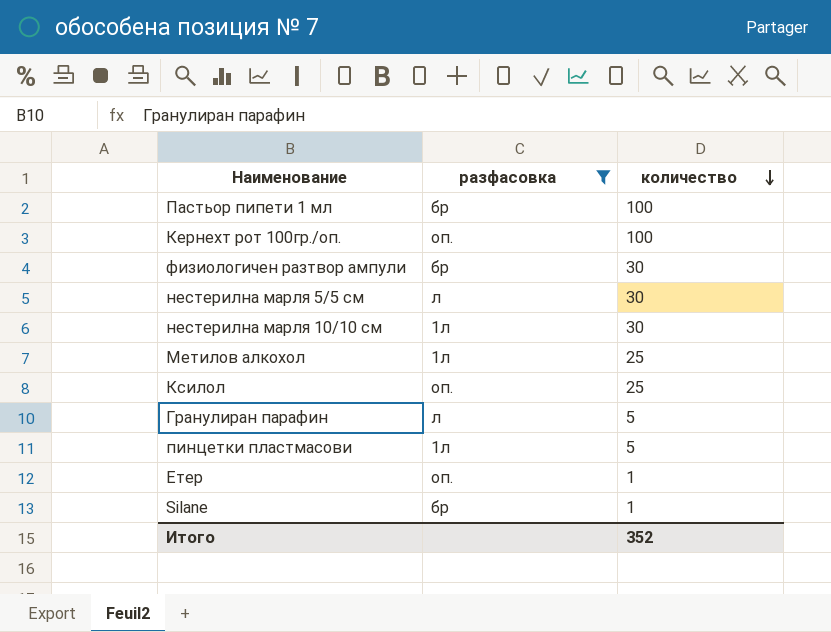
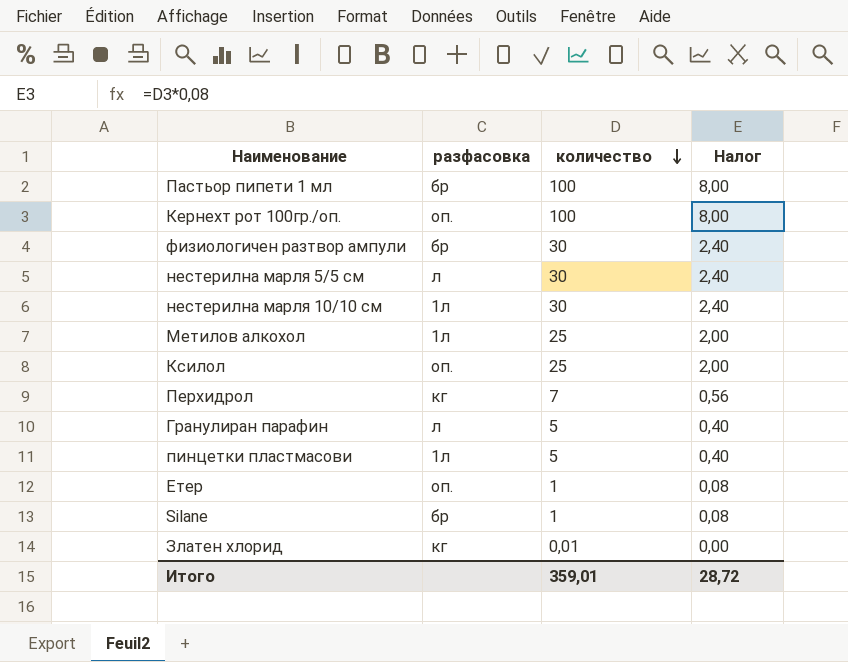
filter: разфасовка != кг -> none
column Налог | formula: none -> [количество] * 0,08
Итого | количество: 352 -> 359,01

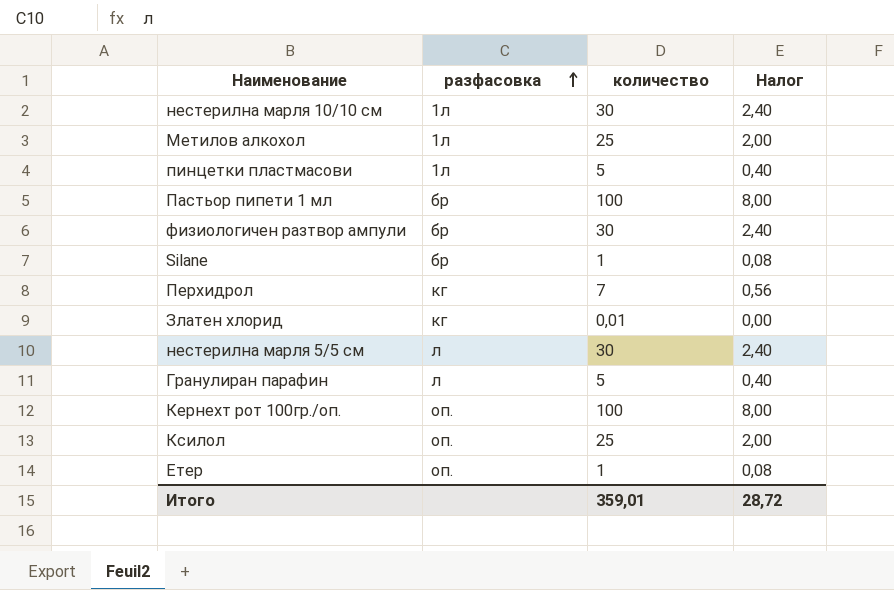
row order: количество descending -> разфасовка ascending

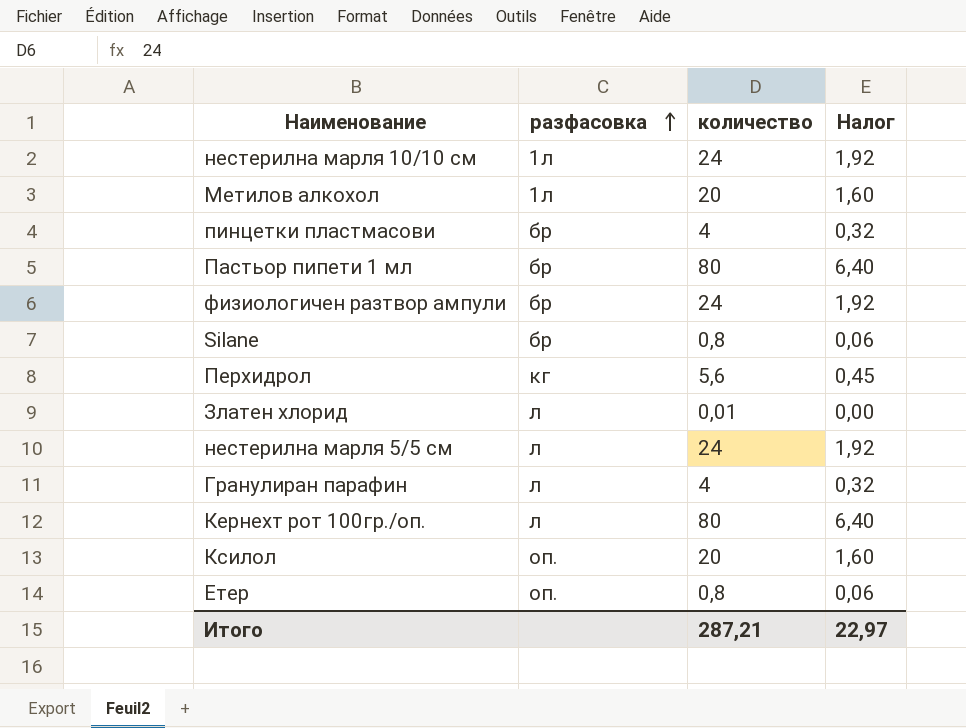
нестерилна марля 10/10 см | количество: 30 -> 24
нестерилна марля 10/10 см | Налог: 2,40 -> 1,92
Метилов алкохол | количество: 25 -> 20
Метилов алкохол | Налог: 2,00 -> 1,60
пинцетки пластмасови | разфасовка: 1л -> бр
пинцетки пластмасови | количество: 5 -> 4
пинцетки пластмасови | Налог: 0,40 -> 0,32
Пастьор пипети 1 мл | количество: 100 -> 80
Пастьор пипети 1 мл | Налог: 8,00 -> 6,40
физиологичен разтвор ампули | количество: 30 -> 24
физиологичен разтвор ампули | Налог: 2,40 -> 1,92
Silane | количество: 1 -> 0,8
Silane | Налог: 0,08 -> 0,06
Перхидрол | количество: 7 -> 5,6
Перхидрол | Налог: 0,56 -> 0,45
Златен хлорид | разфасовка: кг -> л
нестерилна марля 5/5 см | количество: 30 -> 24
нестерилна марля 5/5 см | Налог: 2,40 -> 1,92
Гранулиран парафин | количество: 5 -> 4
Гранулиран парафин | Налог: 0,40 -> 0,32
Кернехт рот 100гр./оп. | разфасовка: оп. -> л
Кернехт рот 100гр./оп. | количество: 100 -> 80
Кернехт рот 100гр./оп. | Налог: 8,00 -> 6,40
Ксилол | количество: 25 -> 20
Ксилол | Налог: 2,00 -> 1,60
Етер | количество: 1 -> 0,8
Етер | Налог: 0,08 -> 0,06
Итого | количество: 359,01 -> 287,21
Итого | Налог: 28,72 -> 22,97

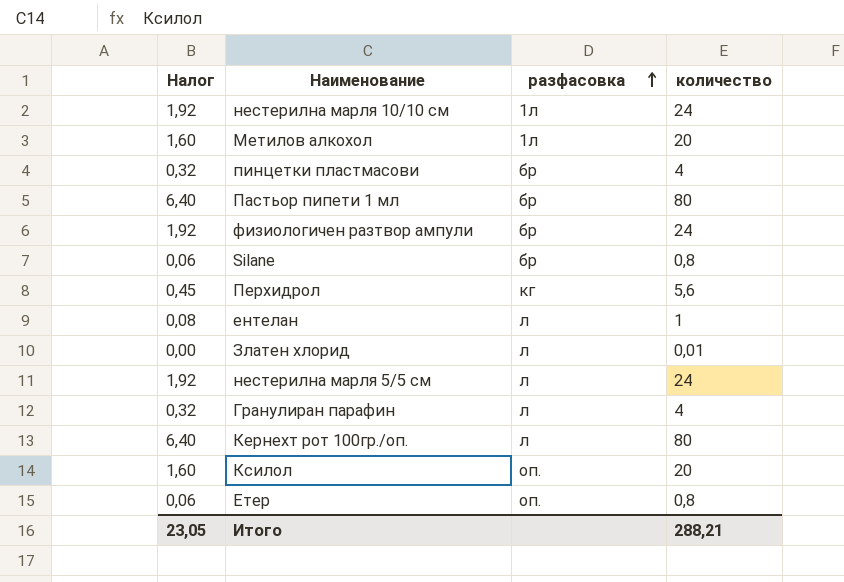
column Налог | position: 4 -> 1
row ентелан: none -> 0,08 | л | 1
Итого | Налог: 22,97 -> 23,05
Итого | количество: 287,21 -> 288,21

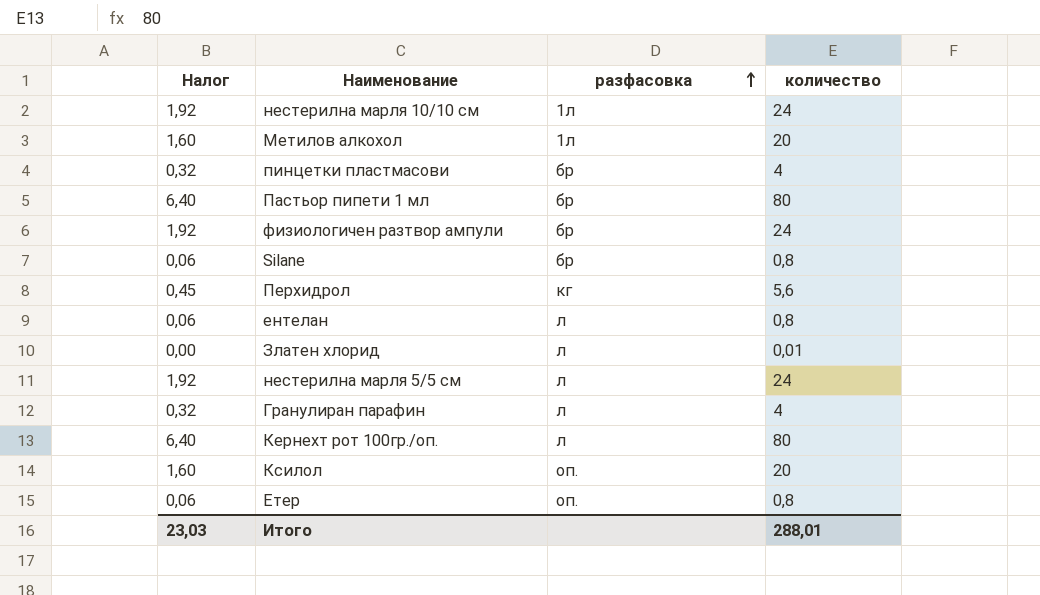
ентелан | Налог: 0,08 -> 0,06
ентелан | количество: 1 -> 0,8
Итого | Налог: 23,05 -> 23,03
Итого | количество: 288,21 -> 288,01

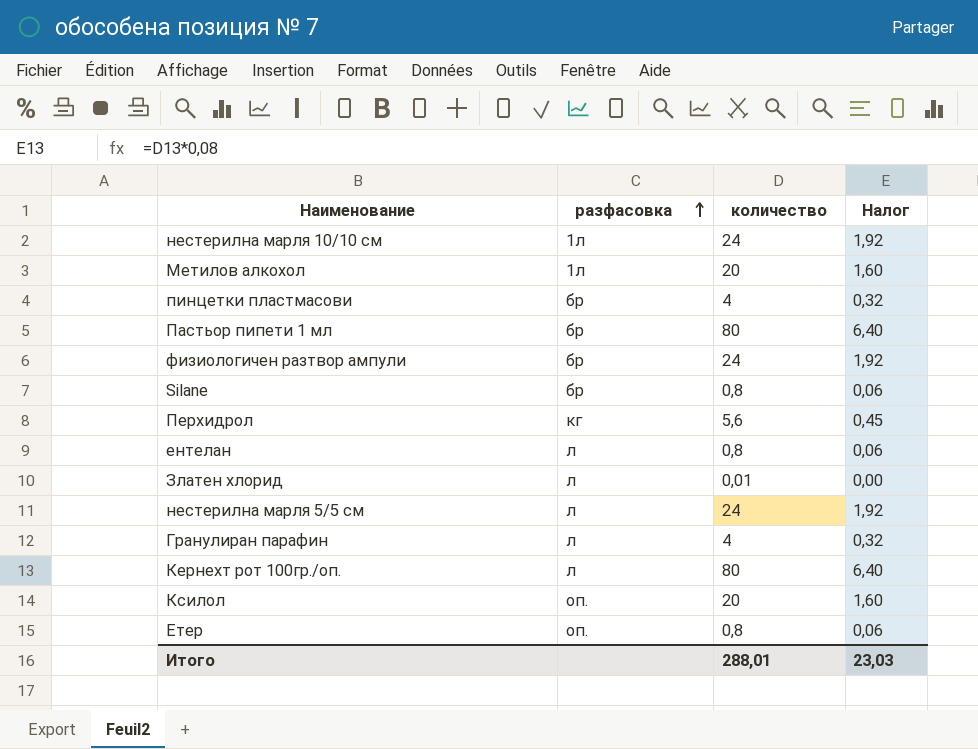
column Налог | position: 1 -> 4

